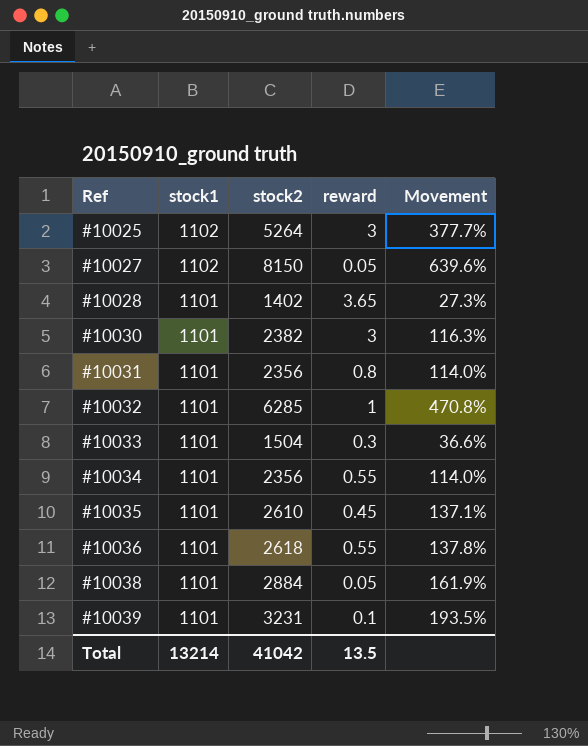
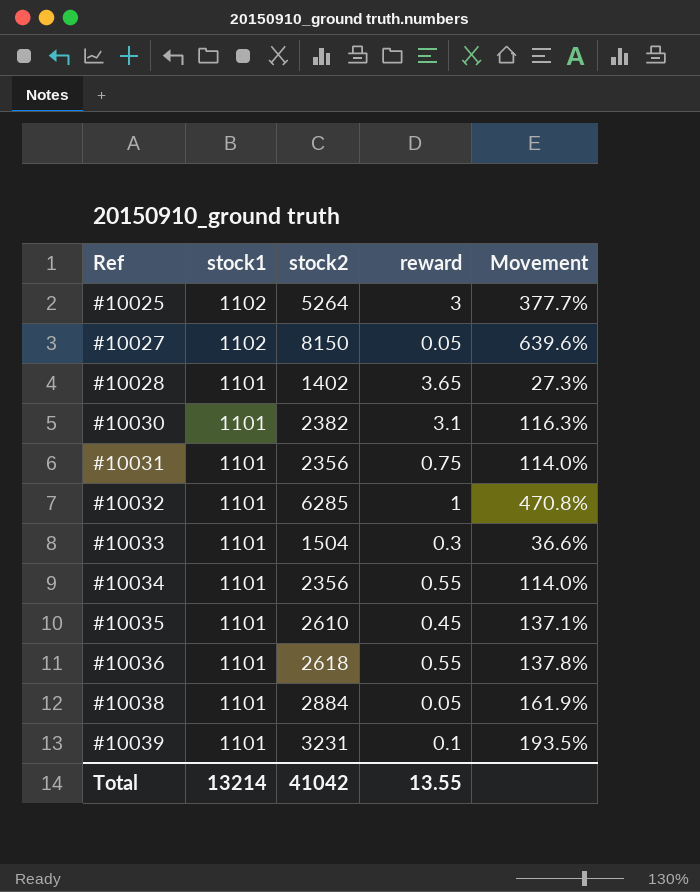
#10030 | reward: 3 -> 3.1
#10031 | reward: 0.8 -> 0.75
Total | reward: 13.5 -> 13.55

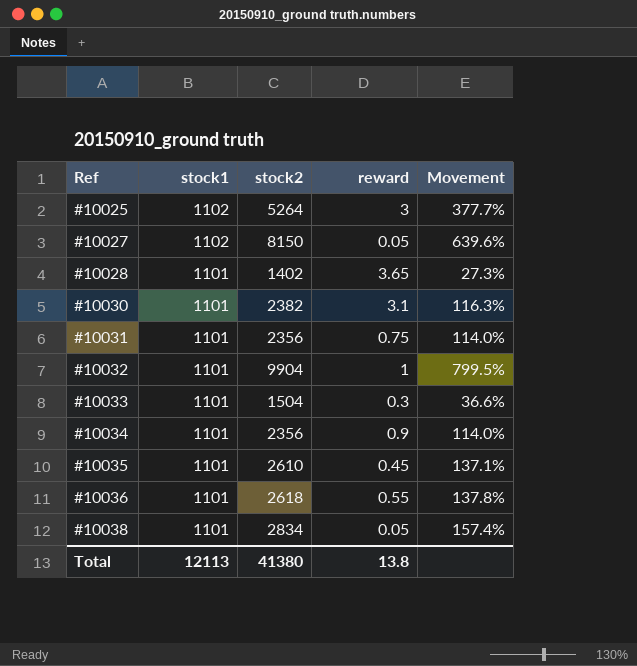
row #10039: 1101 | 3231 | 0.1 | 193.5% -> none
#10032 | stock2: 6285 -> 9904
#10032 | Movement: 470.8% -> 799.5%
#10034 | reward: 0.55 -> 0.9
#10038 | stock2: 2884 -> 2834
#10038 | Movement: 161.9% -> 157.4%
Total | stock1: 13214 -> 12113
Total | stock2: 41042 -> 41380
Total | reward: 13.55 -> 13.8

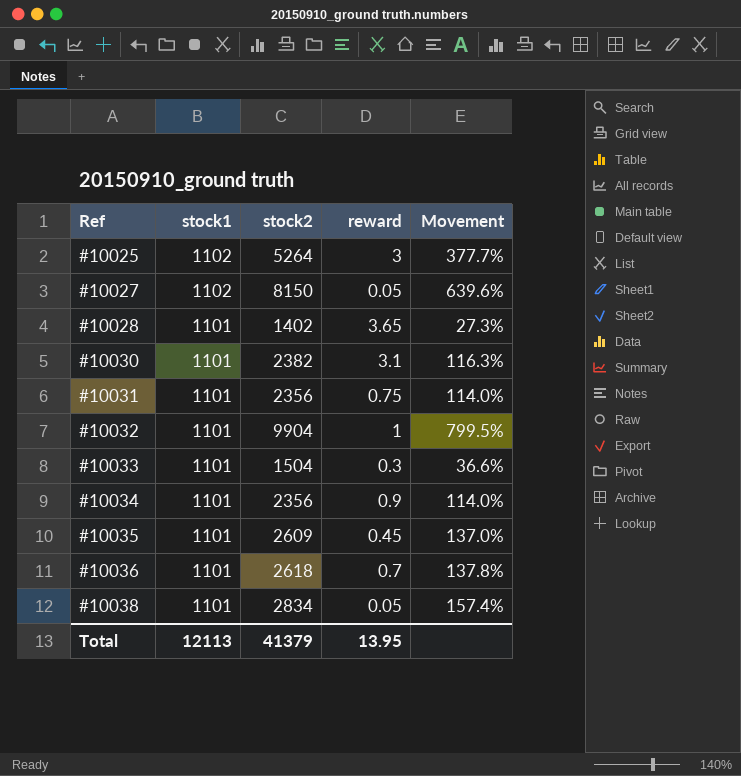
#10035 | stock2: 2610 -> 2609
#10035 | Movement: 137.1% -> 137.0%
#10036 | reward: 0.55 -> 0.7
Total | stock2: 41380 -> 41379
Total | reward: 13.8 -> 13.95

